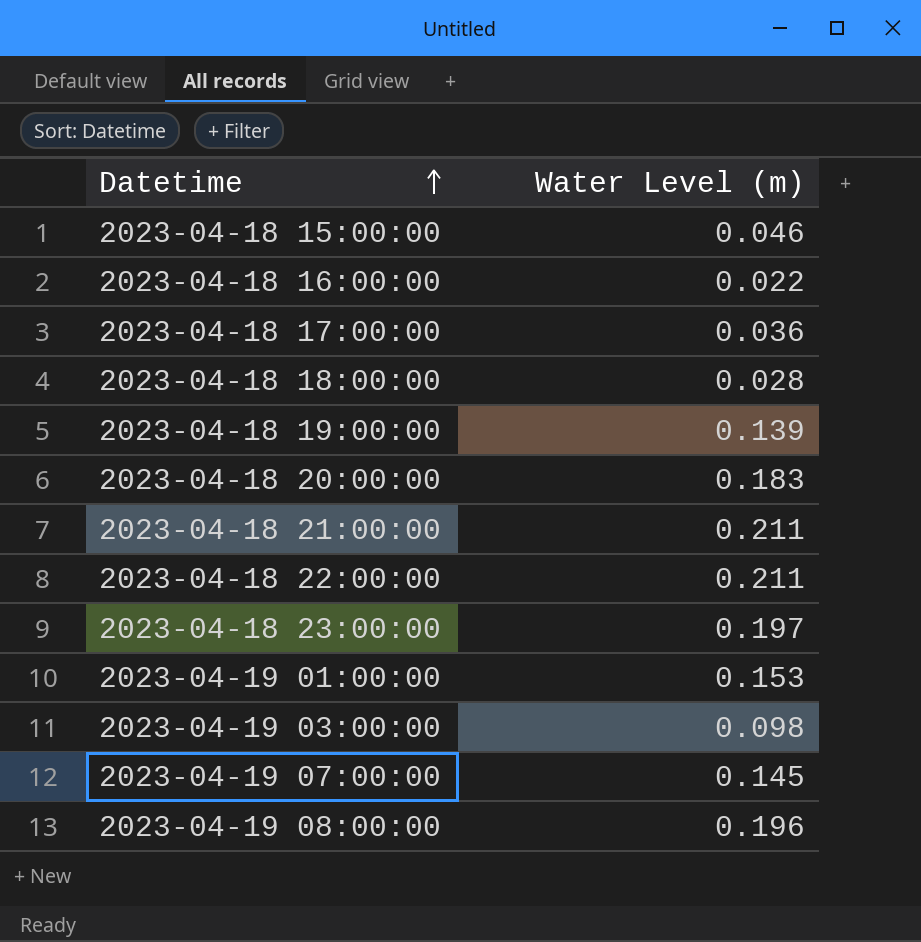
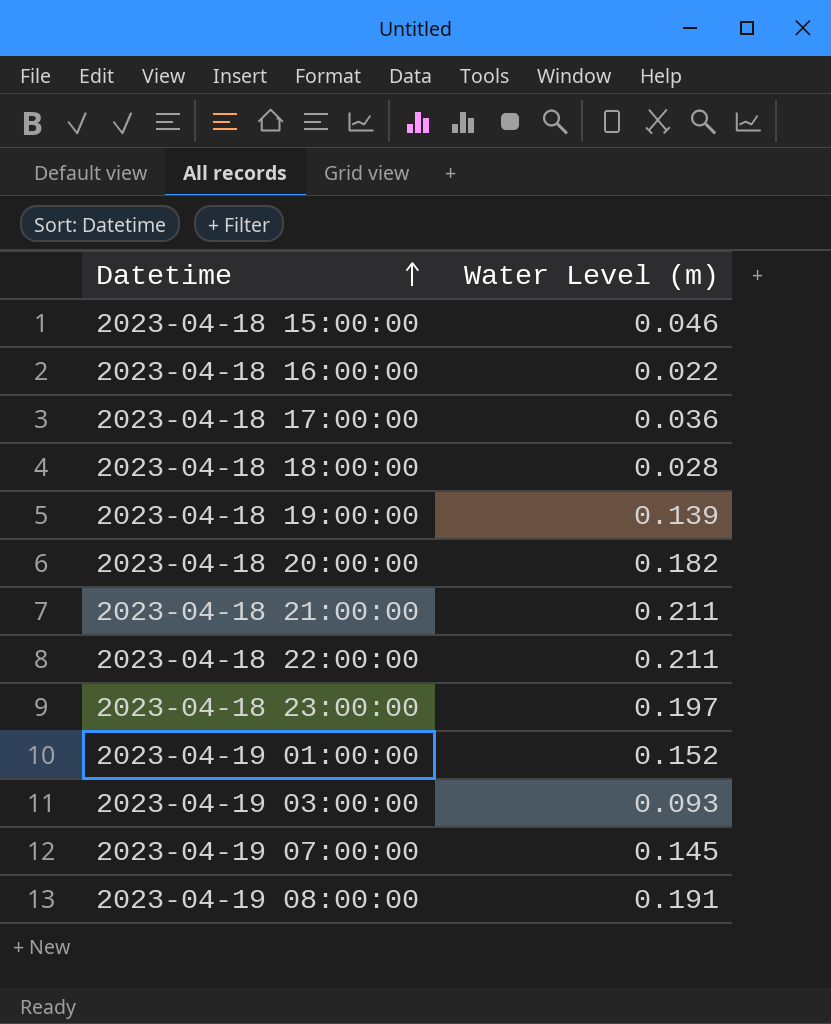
2023-04-18 20:00:00 | Water Level (m): 0.183 -> 0.182
2023-04-19 01:00:00 | Water Level (m): 0.153 -> 0.152
2023-04-19 03:00:00 | Water Level (m): 0.098 -> 0.093
2023-04-19 08:00:00 | Water Level (m): 0.196 -> 0.191

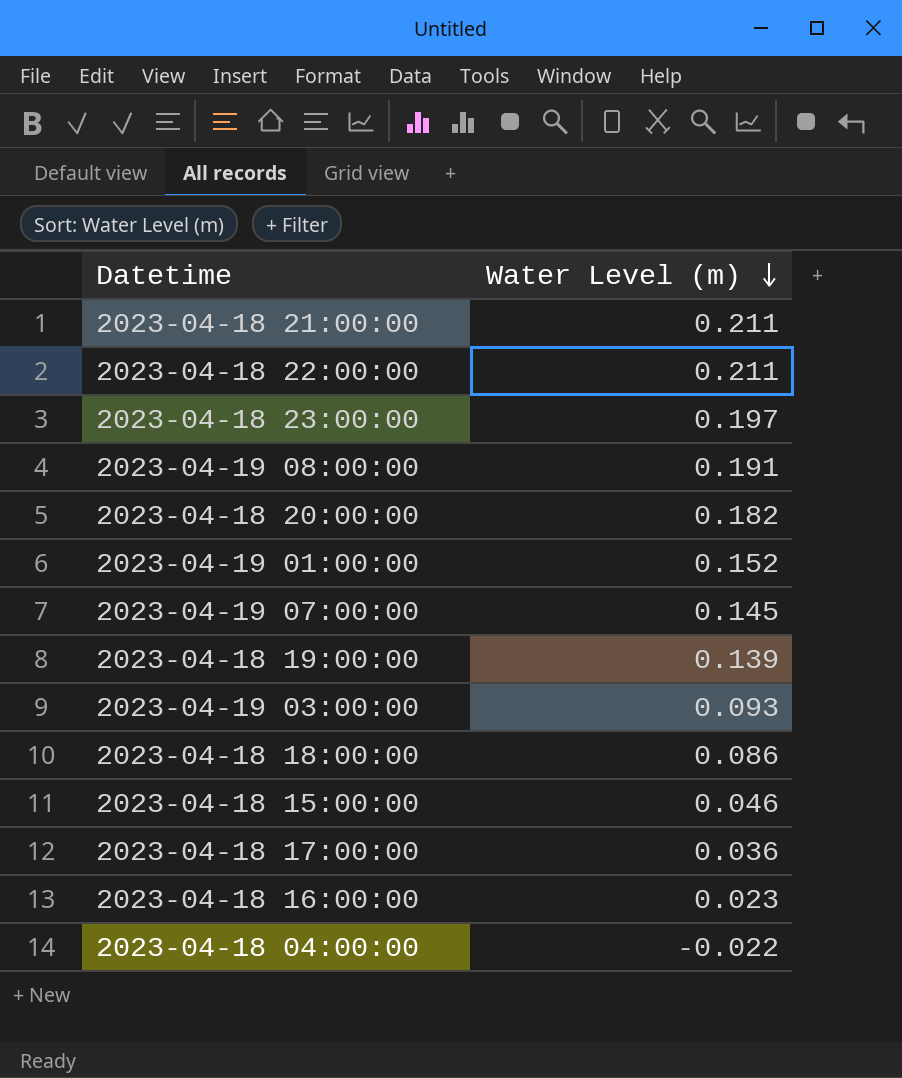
row order: Datetime ascending -> Water Level (m) descending
2023-04-18 18:00:00 | Water Level (m): 0.028 -> 0.086
2023-04-18 16:00:00 | Water Level (m): 0.022 -> 0.023
row 2023-04-18 04:00:00: none -> -0.022

